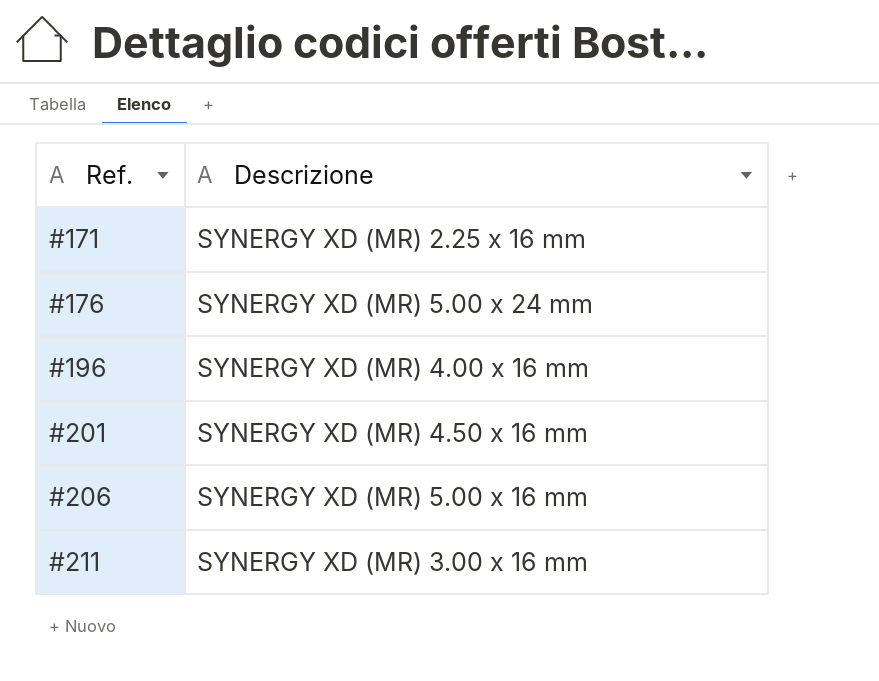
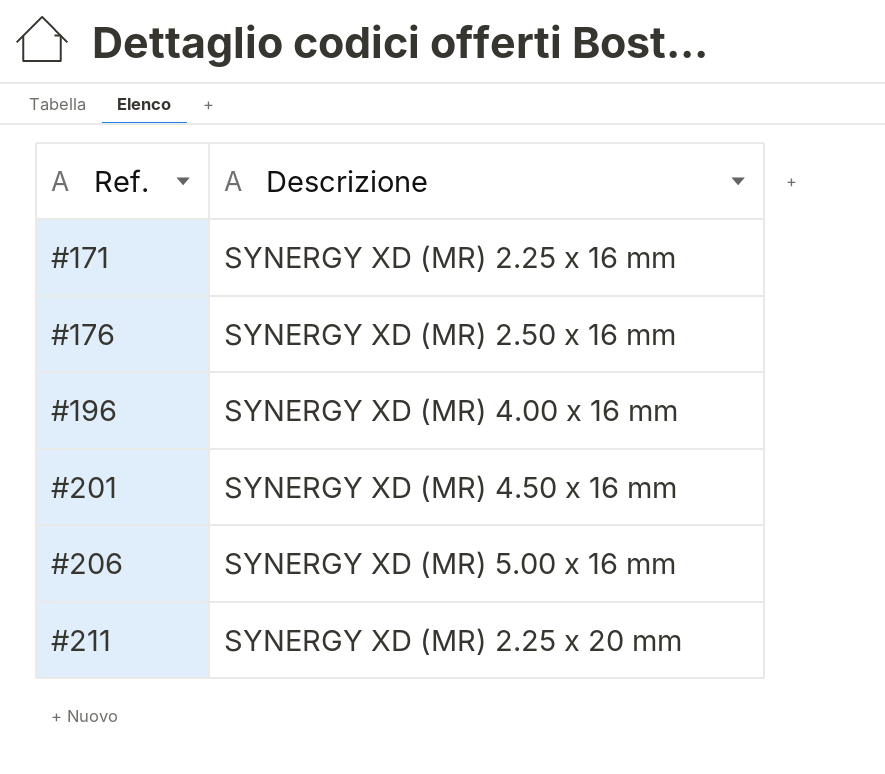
#176 | Descrizione: SYNERGY XD (MR) 5.00 x 24 mm -> SYNERGY XD (MR) 2.50 x 16 mm
#211 | Descrizione: SYNERGY XD (MR) 3.00 x 16 mm -> SYNERGY XD (MR) 2.25 x 20 mm

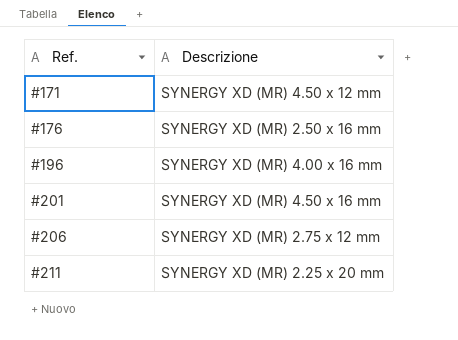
#171 | Descrizione: SYNERGY XD (MR) 2.25 x 16 mm -> SYNERGY XD (MR) 4.50 x 12 mm
#206 | Descrizione: SYNERGY XD (MR) 5.00 x 16 mm -> SYNERGY XD (MR) 2.75 x 12 mm

